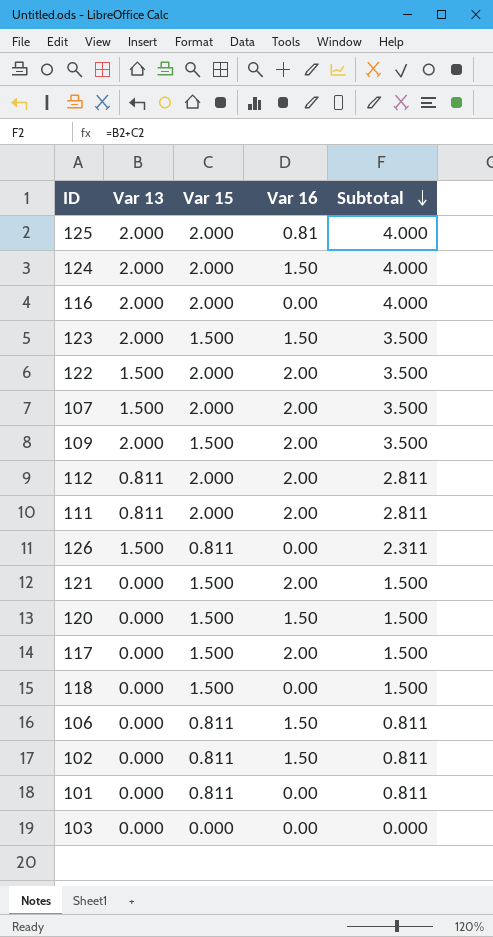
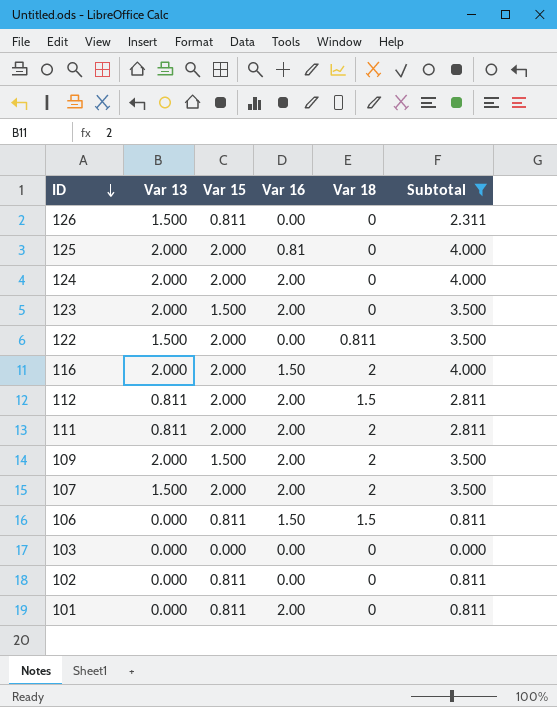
filter: none -> Subtotal != 1.500
row order: Subtotal descending -> ID descending
column Var 18 | position: none -> 5
124 | Var 16: 1.50 -> 2.00
123 | Var 16: 1.50 -> 2.00
122 | Var 16: 2.00 -> 0.00
116 | Var 16: 0.00 -> 1.50
102 | Var 16: 1.50 -> 0.00
101 | Var 16: 0.00 -> 2.00

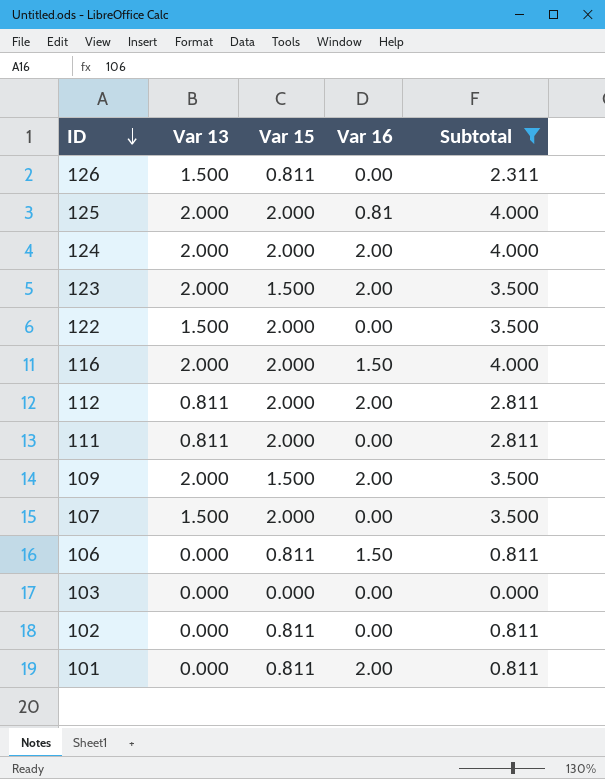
column Var 18 | position: 5 -> none
111 | Var 16: 2.00 -> 0.00
107 | Var 16: 2.00 -> 0.00

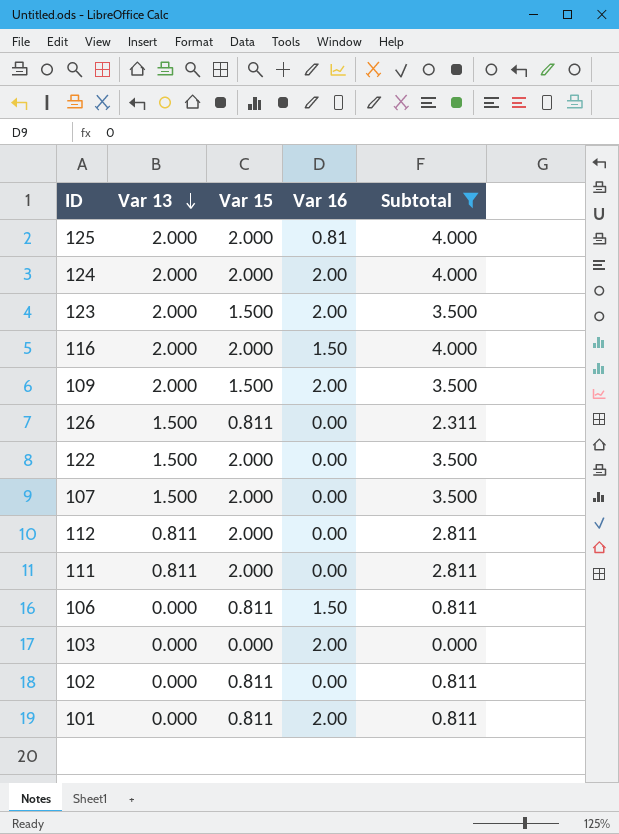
row order: ID descending -> Var 13 descending
112 | Var 16: 2.00 -> 0.00
103 | Var 16: 0.00 -> 2.00

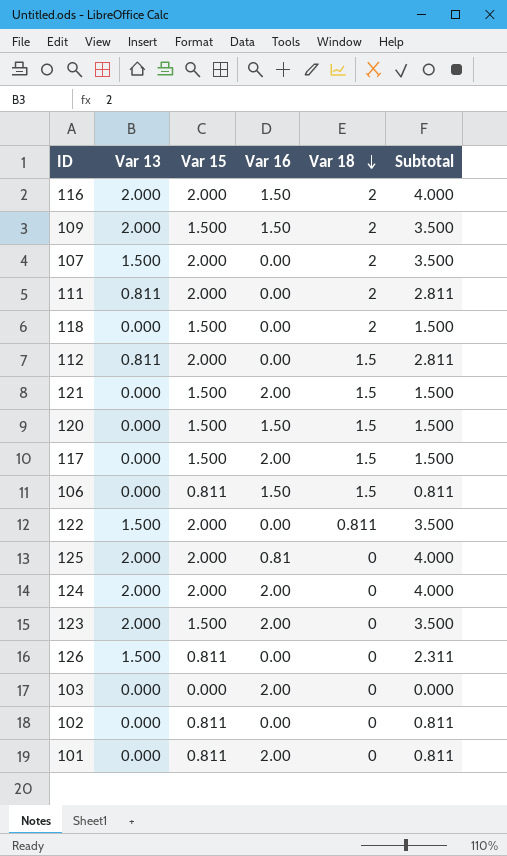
filter: Subtotal != 1.500 -> none
row order: Var 13 descending -> Var 18 descending
column Var 18 | position: none -> 5
109 | Var 16: 2.00 -> 1.50

